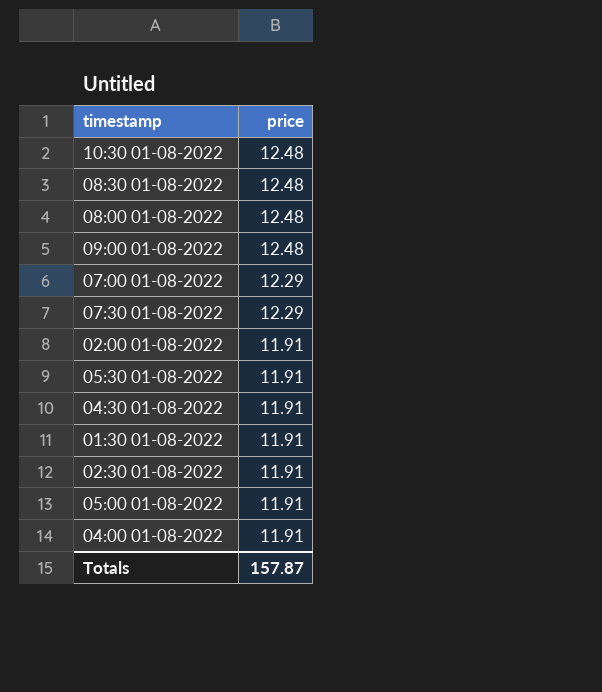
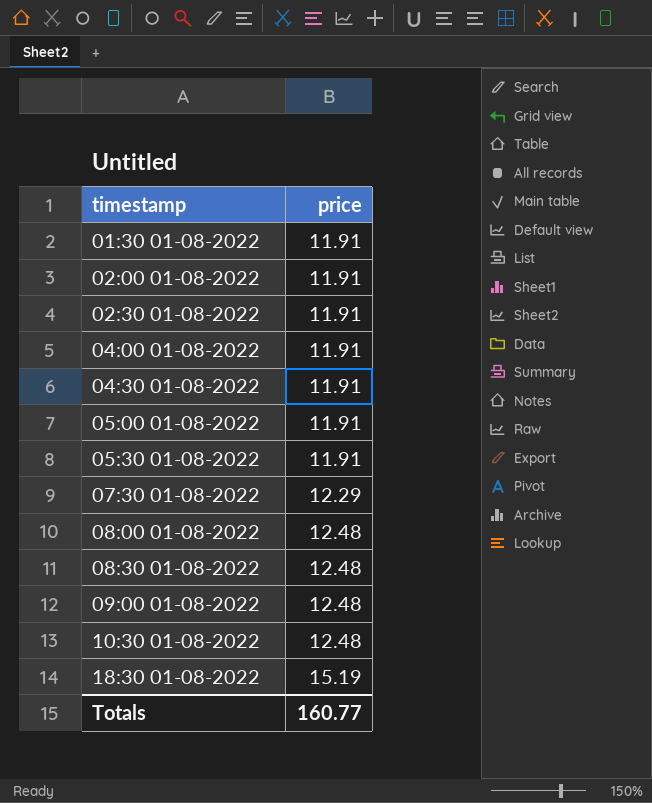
row order: price descending -> timestamp ascending
row 07:00 01-08-2022: 12.29 -> none
row 18:30 01-08-2022: none -> 15.19
Totals | price: 157.87 -> 160.77

